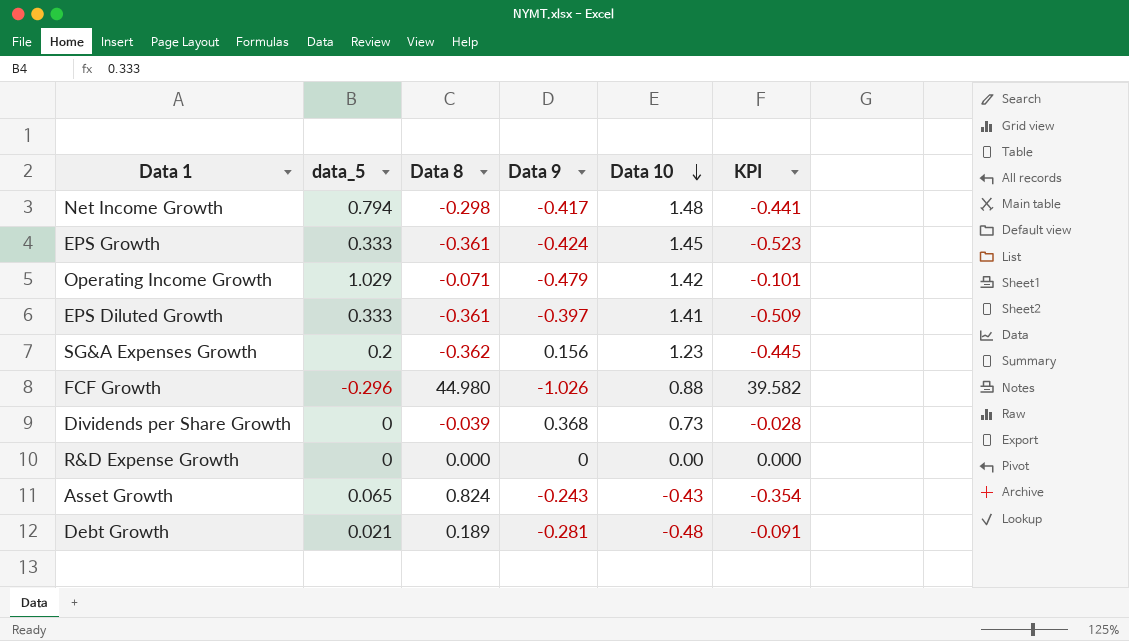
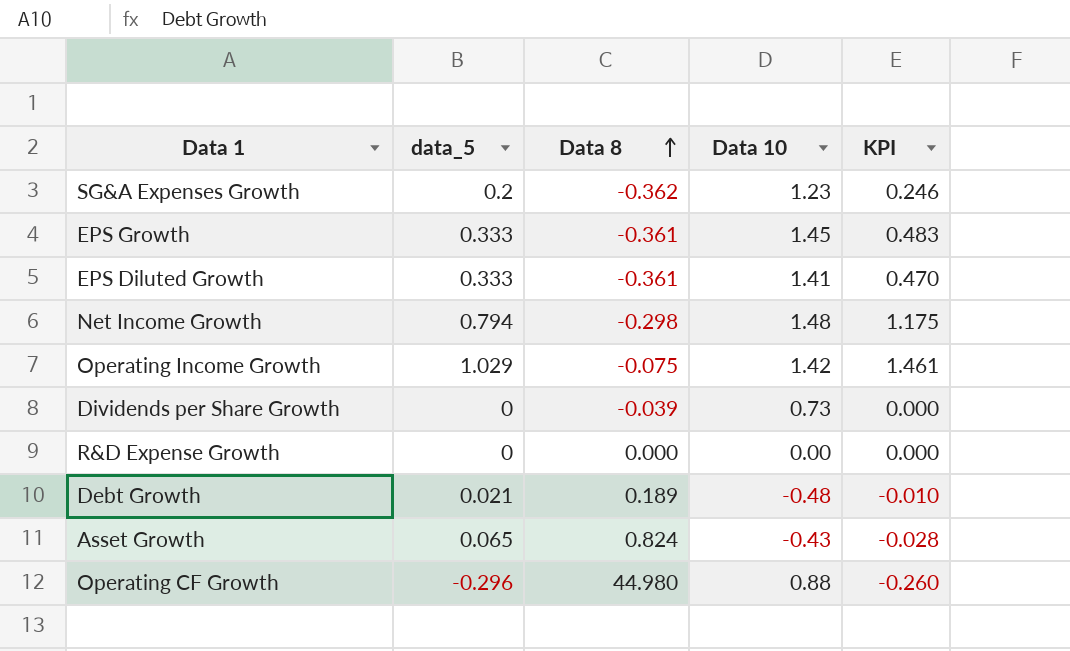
row order: Data 10 descending -> Data 8 ascending
column Data 9 | position: 4 -> none
column KPI | formula: [Data 8] * [Data 10] -> [data_5] * [Data 10]
row FCF Growth: -0.296 | 44.980 | -1.026 | 0.88 | 39.582 -> none
Operating Income Growth | Data 8: -0.071 -> -0.075
row Operating CF Growth: none -> -0.296 | 44.980 | 0.88 | -0.260

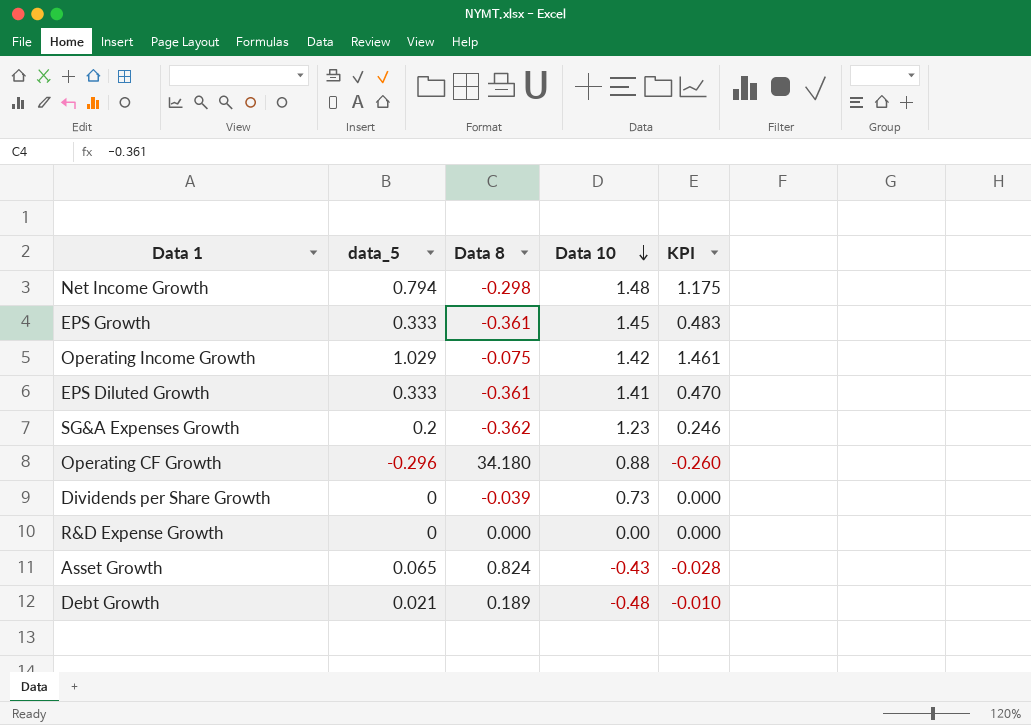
row order: Data 8 ascending -> Data 10 descending
Operating CF Growth | Data 8: 44.980 -> 34.180

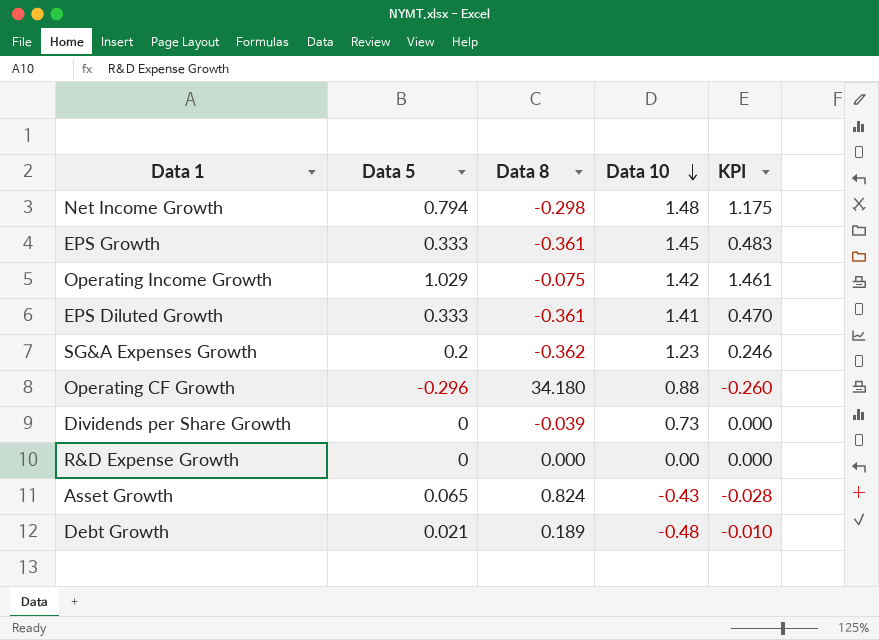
column name: data_5 -> Data 5

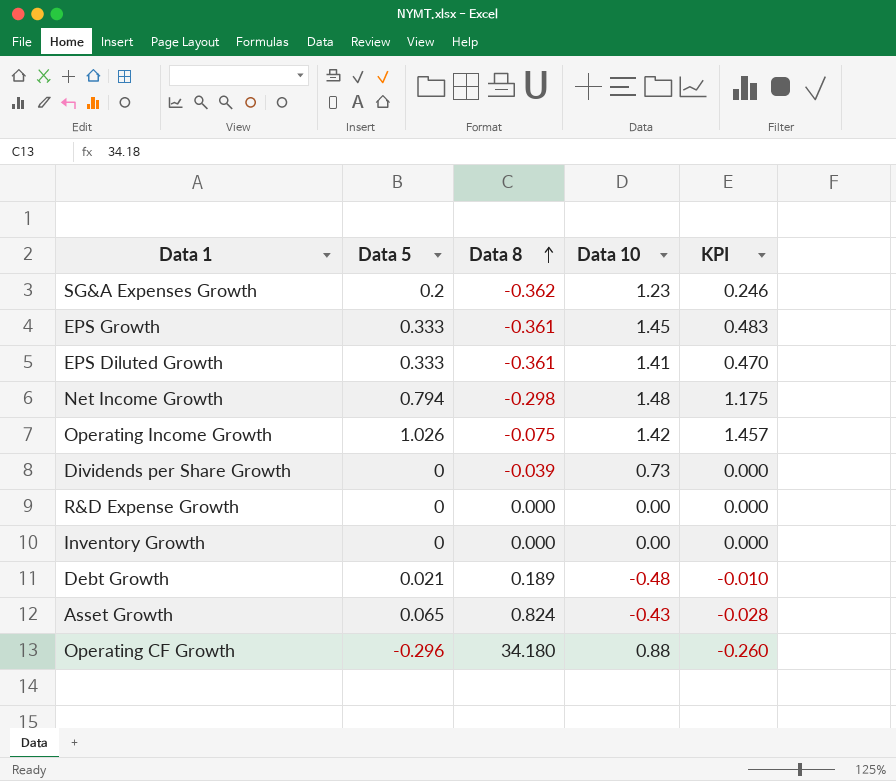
row order: Data 10 descending -> Data 8 ascending
Operating Income Growth | Data 5: 1.029 -> 1.026
Operating Income Growth | KPI: 1.461 -> 1.457
row Inventory Growth: none -> 0 | 0.000 | 0.00 | 0.000

